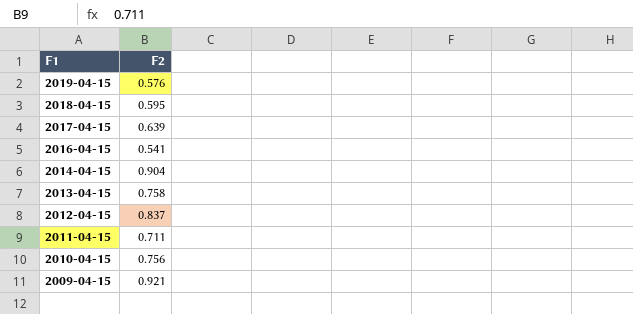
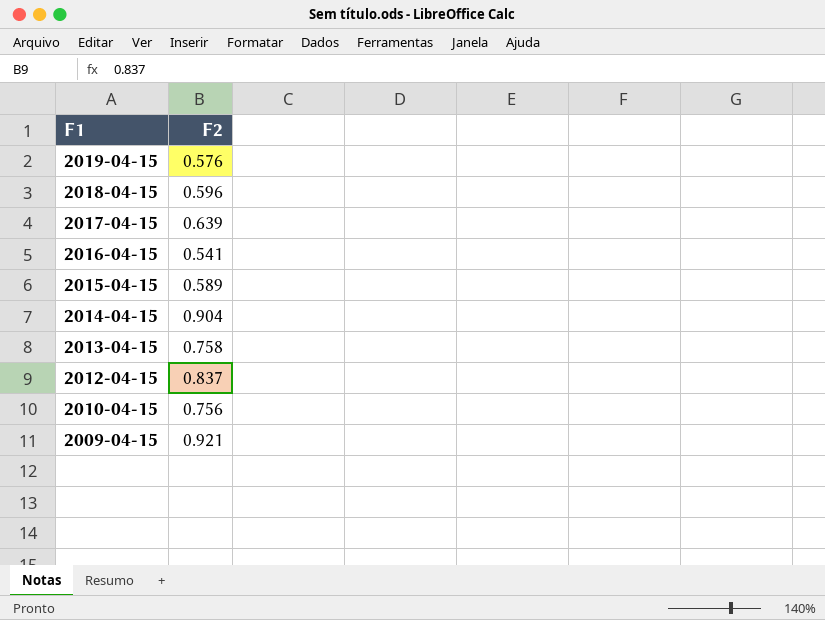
row 2011-04-15: 0.711 -> none
2018-04-15 | F2: 0.595 -> 0.596
row 2015-04-15: none -> 0.589

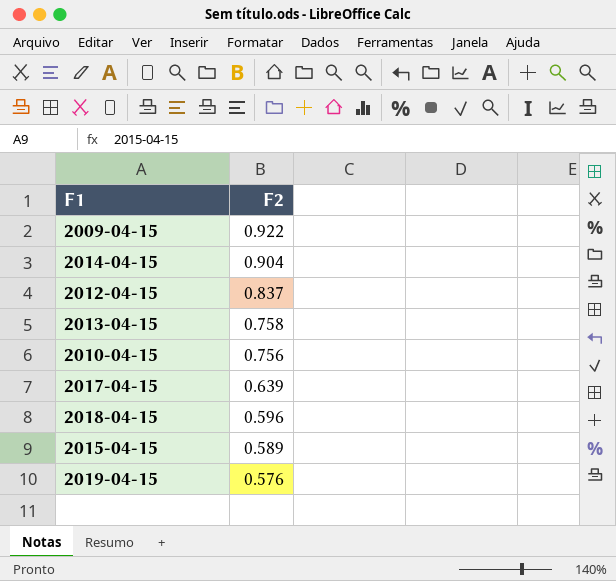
row order: F1 descending -> F2 descending
row 2016-04-15: 0.541 -> none
2009-04-15 | F2: 0.921 -> 0.922

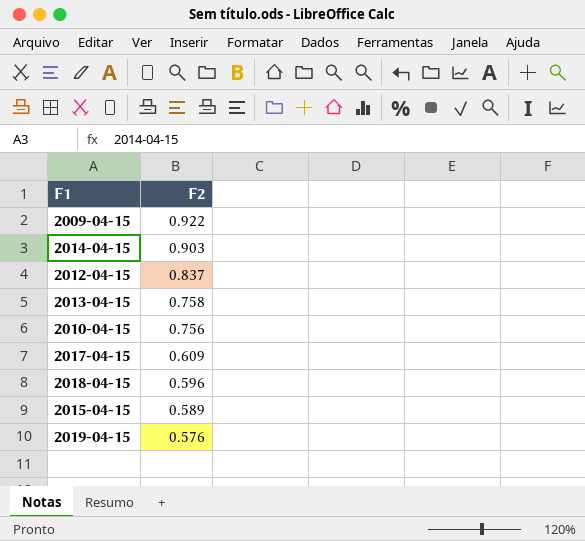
2014-04-15 | F2: 0.904 -> 0.903
2017-04-15 | F2: 0.639 -> 0.609

